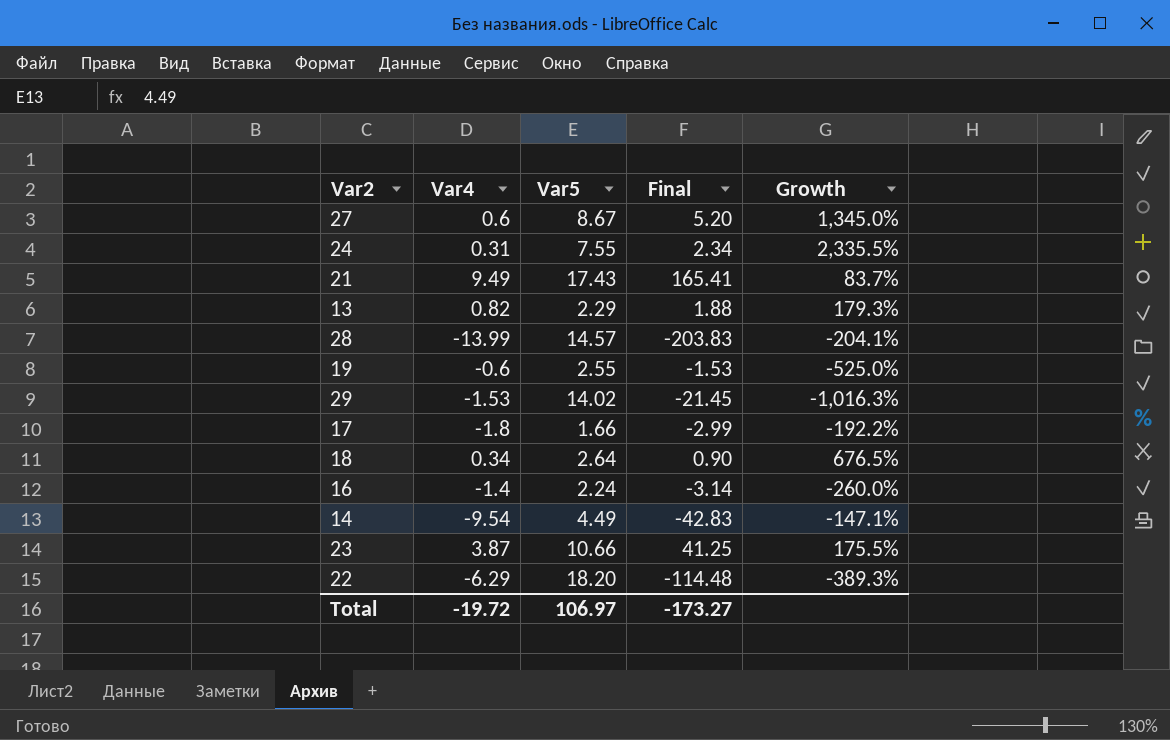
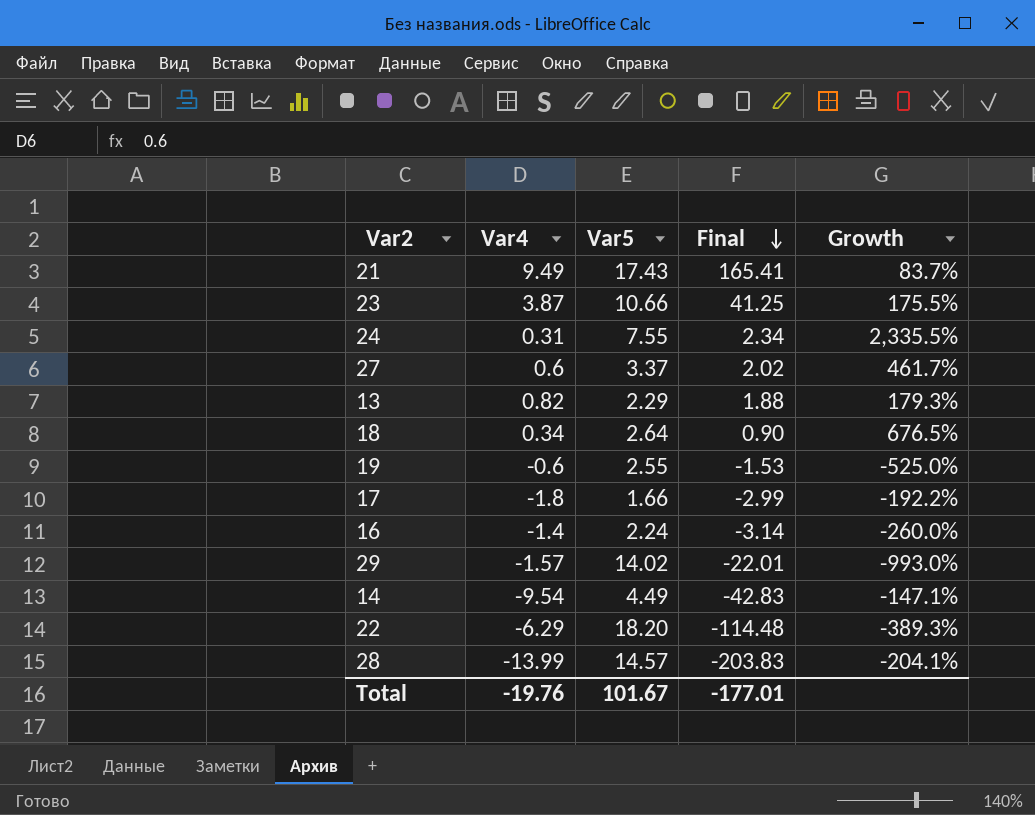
row order: none -> Final descending
27 | Var5: 8.67 -> 3.37
27 | Final: 5.20 -> 2.02
27 | Growth: 1,345.0% -> 461.7%
29 | Var4: -1.53 -> -1.57
29 | Final: -21.45 -> -22.01
29 | Growth: -1,016.3% -> -993.0%
Total | Var4: -19.72 -> -19.76
Total | Var5: 106.97 -> 101.67
Total | Final: -173.27 -> -177.01

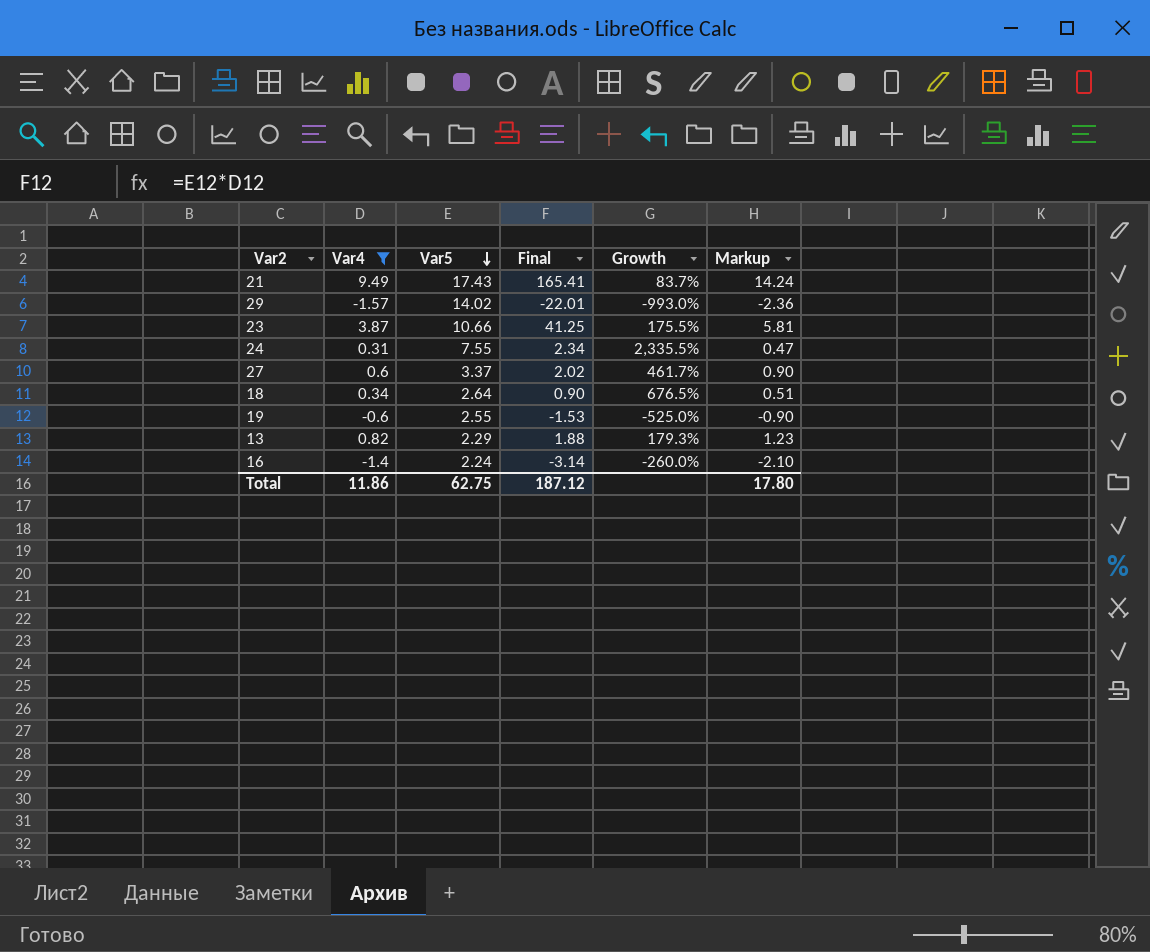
filter: none -> Var4 >= -1.57
row order: Final descending -> Var5 descending
column Markup | formula: none -> [Var4] * 1.5
Total | Var4: -19.76 -> 11.86
Total | Var5: 101.67 -> 62.75
Total | Final: -177.01 -> 187.12

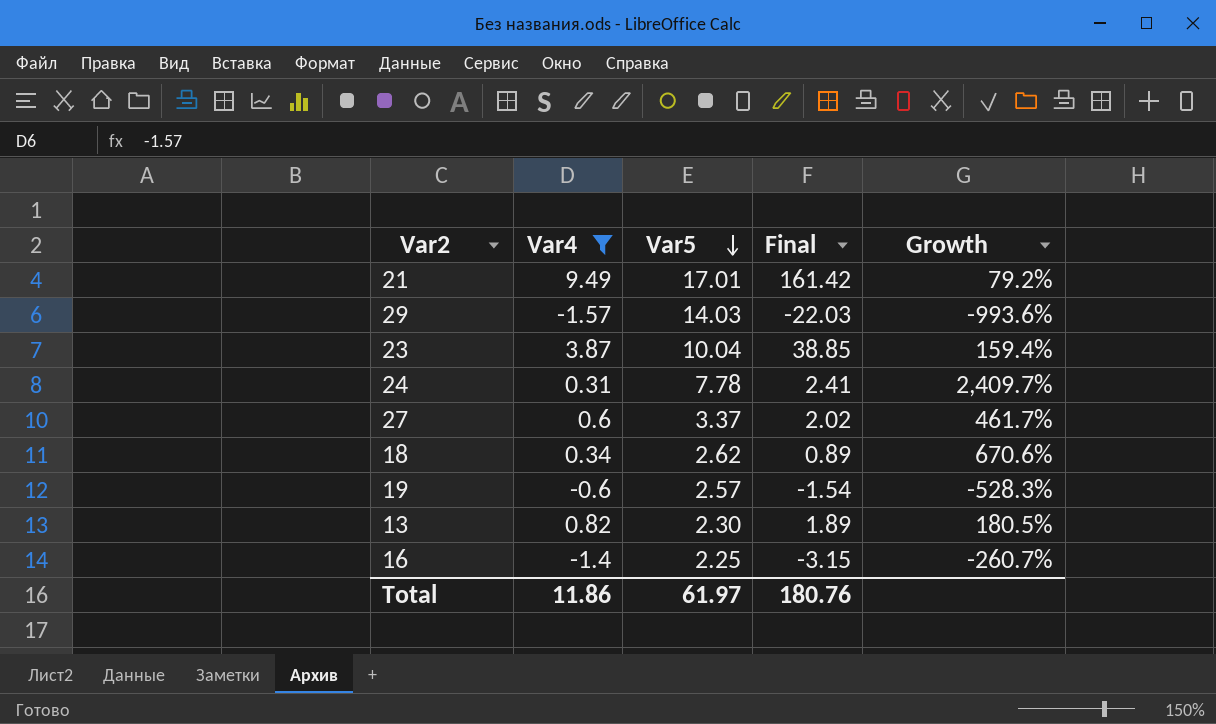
column Markup | formula: [Var4] * 1.5 -> none
21 | Var5: 17.43 -> 17.01
21 | Final: 165.41 -> 161.42
21 | Growth: 83.7% -> 79.2%
29 | Var5: 14.02 -> 14.03
29 | Final: -22.01 -> -22.03
29 | Growth: -993.0% -> -993.6%
23 | Var5: 10.66 -> 10.04
23 | Final: 41.25 -> 38.85
23 | Growth: 175.5% -> 159.4%
24 | Var5: 7.55 -> 7.78
24 | Final: 2.34 -> 2.41
24 | Growth: 2,335.5% -> 2,409.7%
18 | Var5: 2.64 -> 2.62
18 | Final: 0.90 -> 0.89
18 | Growth: 676.5% -> 670.6%
19 | Var5: 2.55 -> 2.57
19 | Final: -1.53 -> -1.54
19 | Growth: -525.0% -> -528.3%
13 | Var5: 2.29 -> 2.30
13 | Final: 1.88 -> 1.89
13 | Growth: 179.3% -> 180.5%
16 | Var5: 2.24 -> 2.25
16 | Final: -3.14 -> -3.15
16 | Growth: -260.0% -> -260.7%
Total | Var5: 62.75 -> 61.97
Total | Final: 187.12 -> 180.76

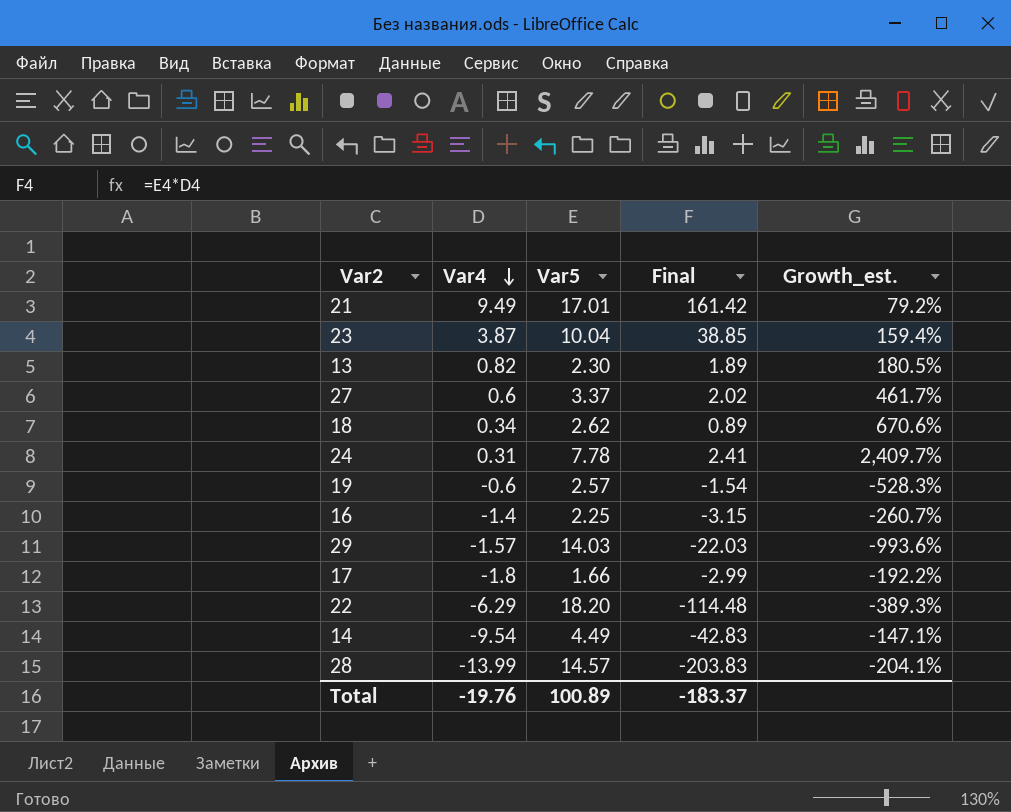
filter: Var4 >= -1.57 -> none
row order: Var5 descending -> Var4 descending
column name: Growth -> Growth_est.
Total | Var4: 11.86 -> -19.76
Total | Var5: 61.97 -> 100.89
Total | Final: 180.76 -> -183.37

